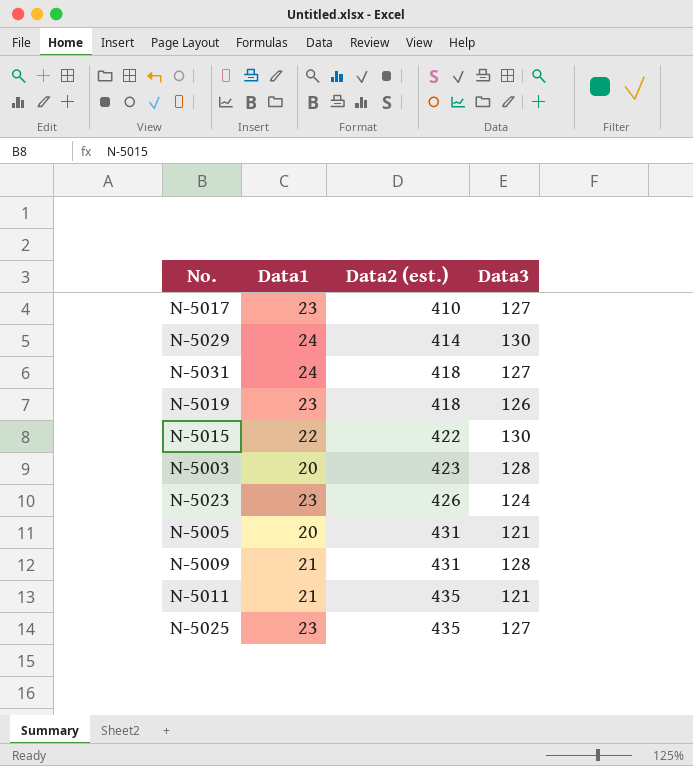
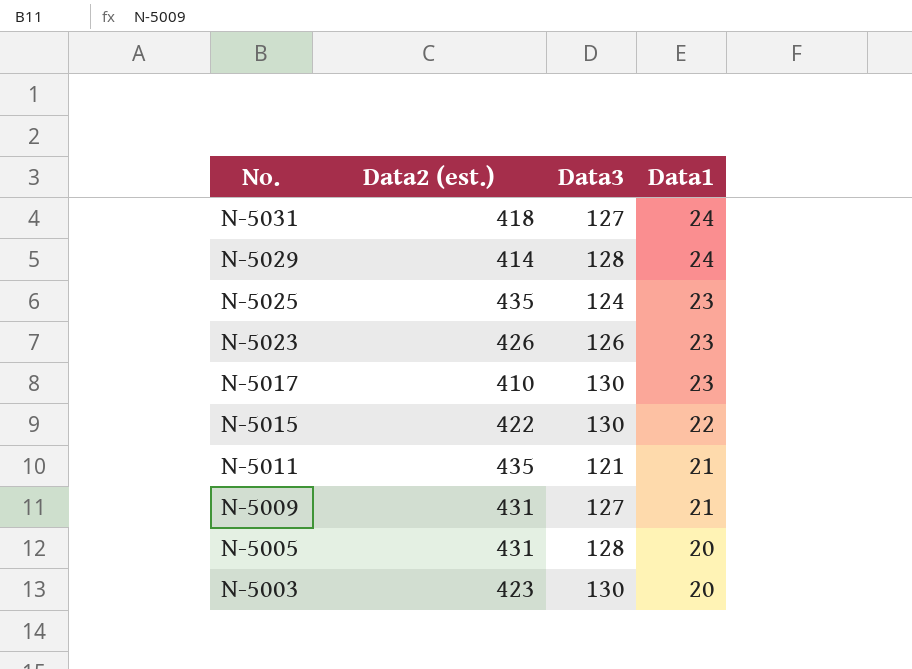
row order: Data2 (est.) ascending -> No. descending
column Data1 | position: 2 -> 4
row N-5019: 23 | 418 | 126 -> none
N-5029 | Data3: 130 -> 128
N-5025 | Data3: 127 -> 124
N-5023 | Data3: 124 -> 126
N-5017 | Data3: 127 -> 130
N-5009 | Data3: 128 -> 127
N-5005 | Data3: 121 -> 128
N-5003 | Data3: 128 -> 130

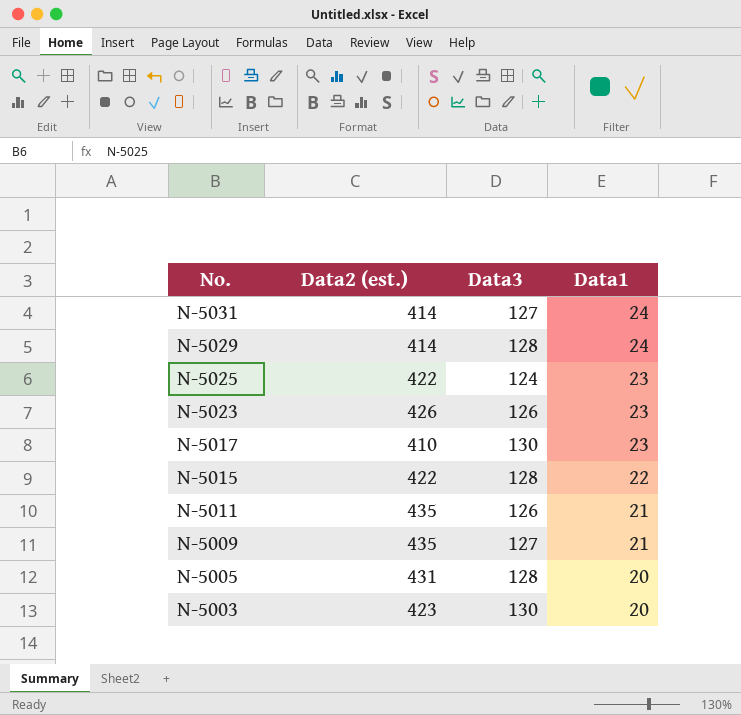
N-5031 | Data2 (est.): 418 -> 414
N-5025 | Data2 (est.): 435 -> 422
N-5015 | Data3: 130 -> 128
N-5011 | Data3: 121 -> 126
N-5009 | Data2 (est.): 431 -> 435

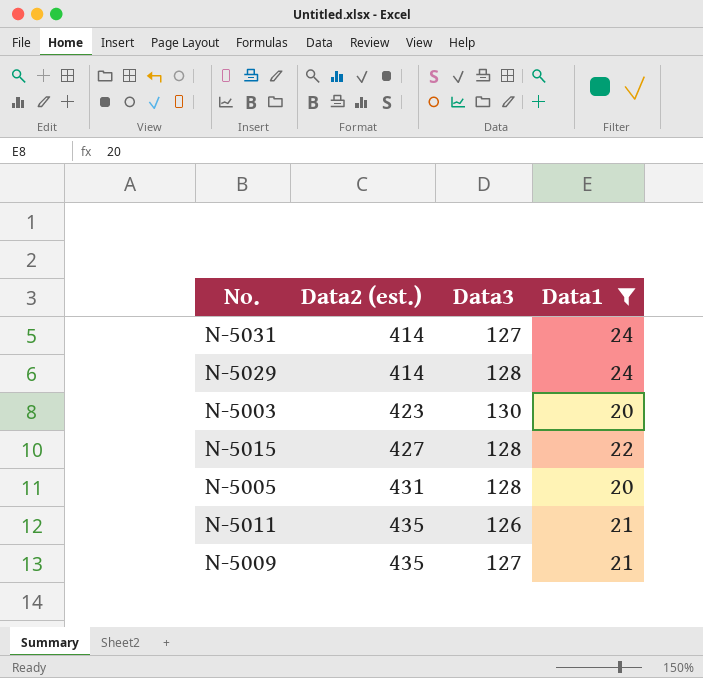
filter: none -> Data1 != 23
row order: No. descending -> Data2 (est.) ascending
N-5015 | Data2 (est.): 422 -> 427

